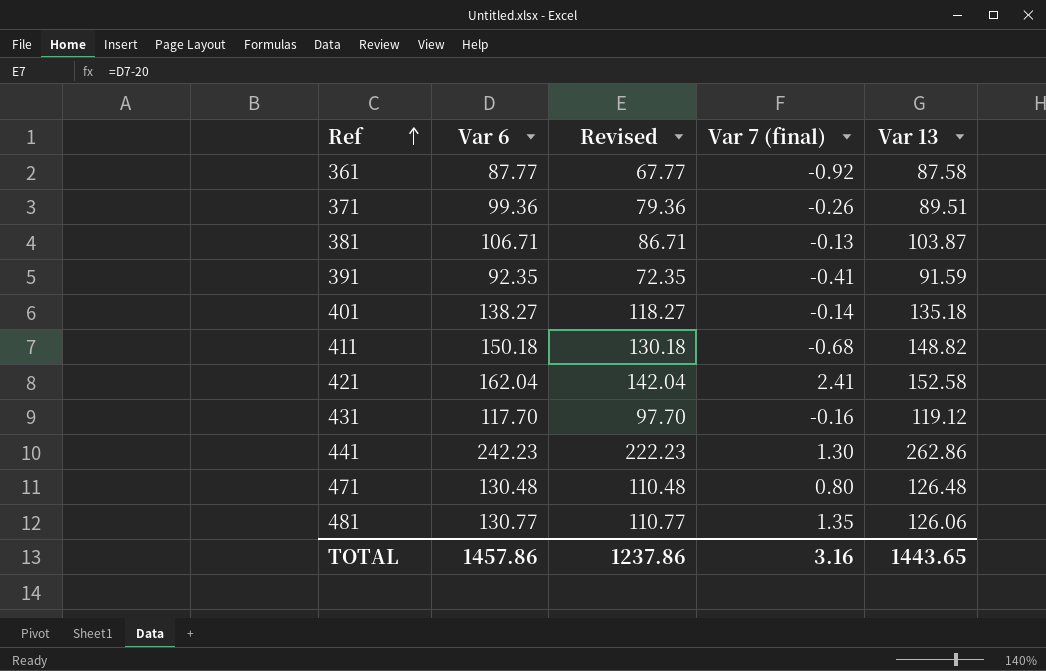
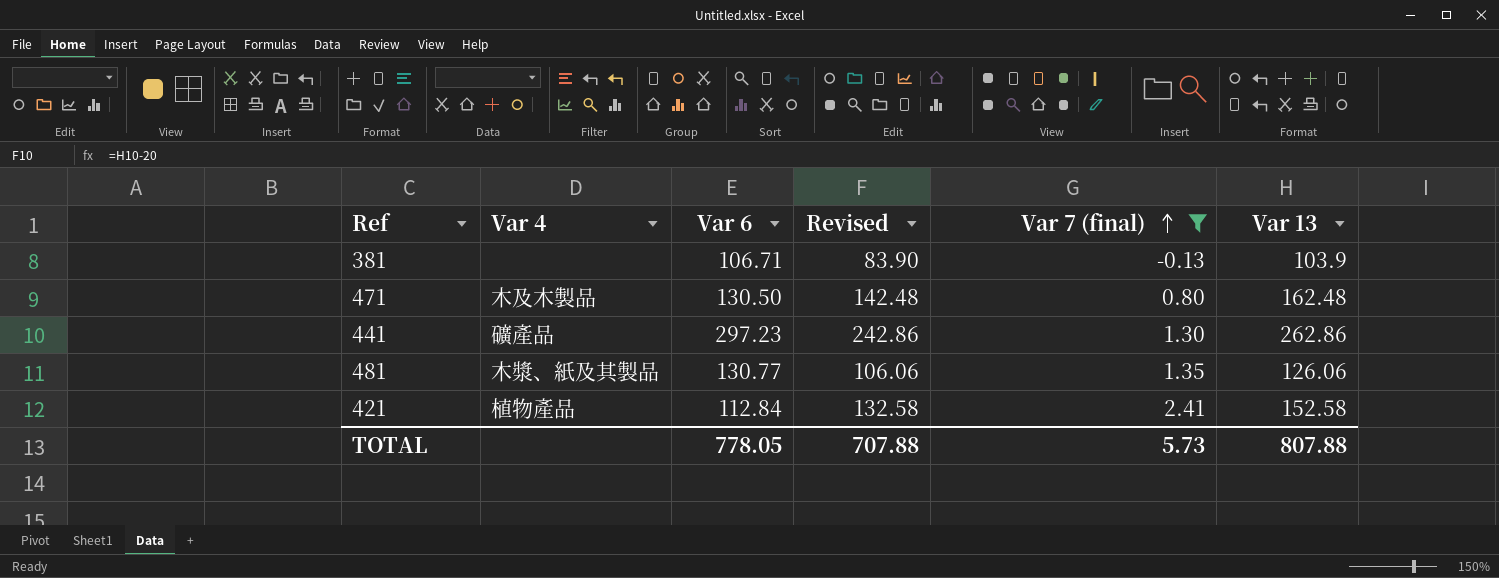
filter: none -> Var 7 (final) >= -0.13
row order: Ref ascending -> Var 7 (final) ascending
column Var 4 | position: none -> 2
column Revised | formula: [Var 6] - 20 -> [Var 13] - 20
381 | Var 13: 103.87 -> 103.9
471 | Var 6: 130.48 -> 130.50
471 | Var 13: 126.48 -> 162.48
441 | Var 6: 242.23 -> 297.23
421 | Var 6: 162.04 -> 112.84
TOTAL | Var 6: 1457.86 -> 778.05
TOTAL | Revised: 1237.86 -> 707.88
TOTAL | Var 7 (final): 3.16 -> 5.73
TOTAL | Var 13: 1443.65 -> 807.88

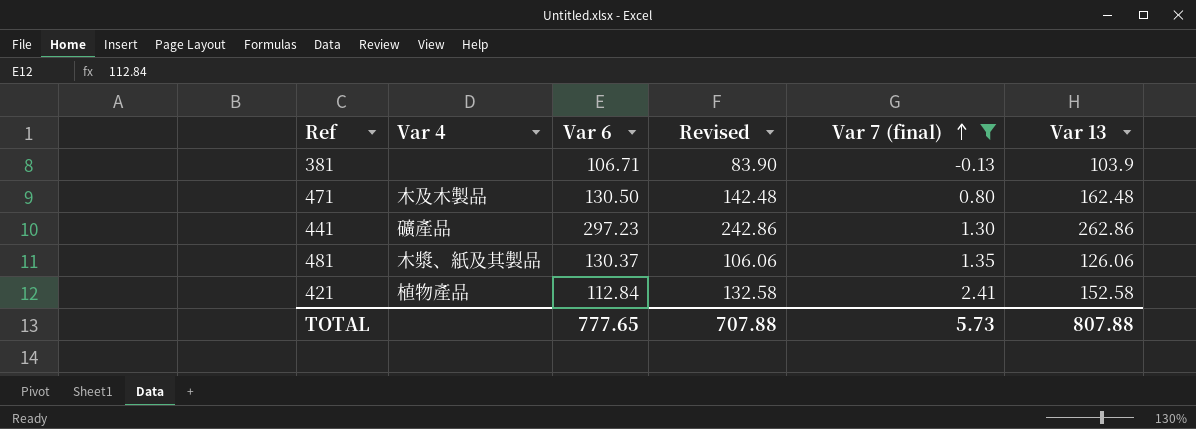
481 | Var 6: 130.77 -> 130.37
TOTAL | Var 6: 778.05 -> 777.65

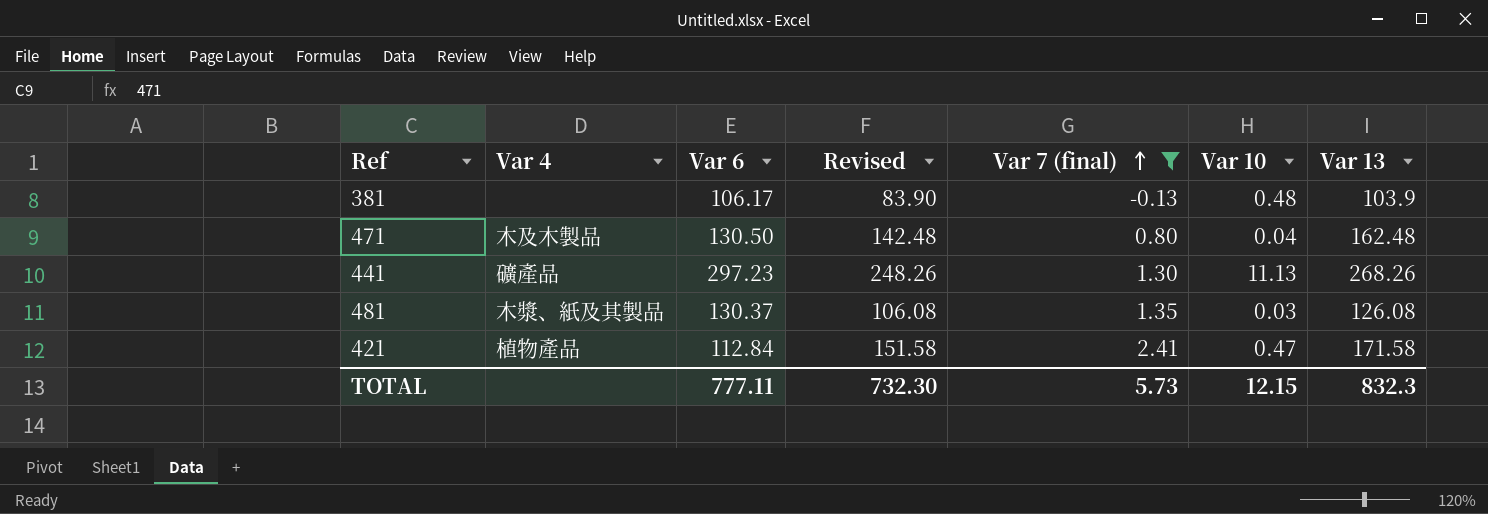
column Var 10 | position: none -> 6
381 | Var 6: 106.71 -> 106.17
441 | Revised: 242.86 -> 248.26
441 | Var 13: 262.86 -> 268.26
481 | Revised: 106.06 -> 106.08
481 | Var 13: 126.06 -> 126.08
421 | Revised: 132.58 -> 151.58
421 | Var 13: 152.58 -> 171.58
TOTAL | Var 6: 777.65 -> 777.11
TOTAL | Revised: 707.88 -> 732.30
TOTAL | Var 13: 807.88 -> 832.3

